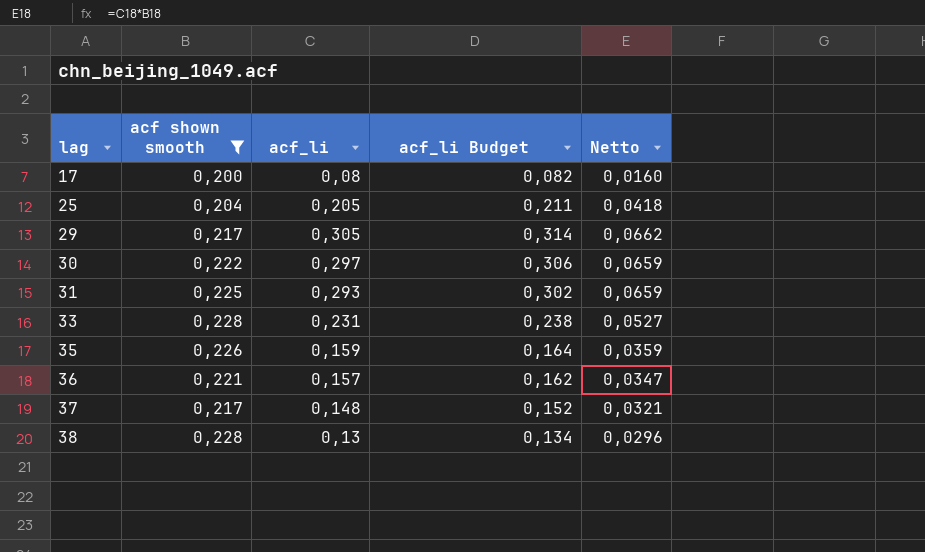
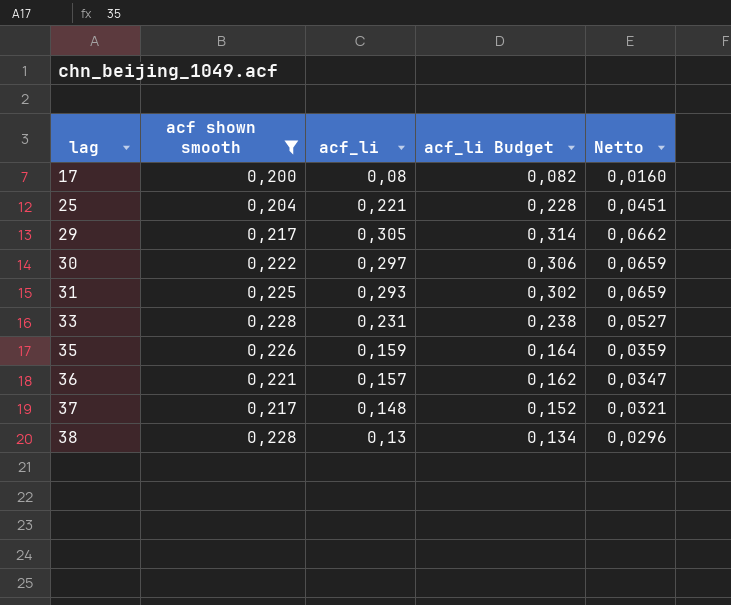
25 | acf_li: 0,205 -> 0,221
25 | acf_li Budget: 0,211 -> 0,228
25 | Netto: 0,0418 -> 0,0451

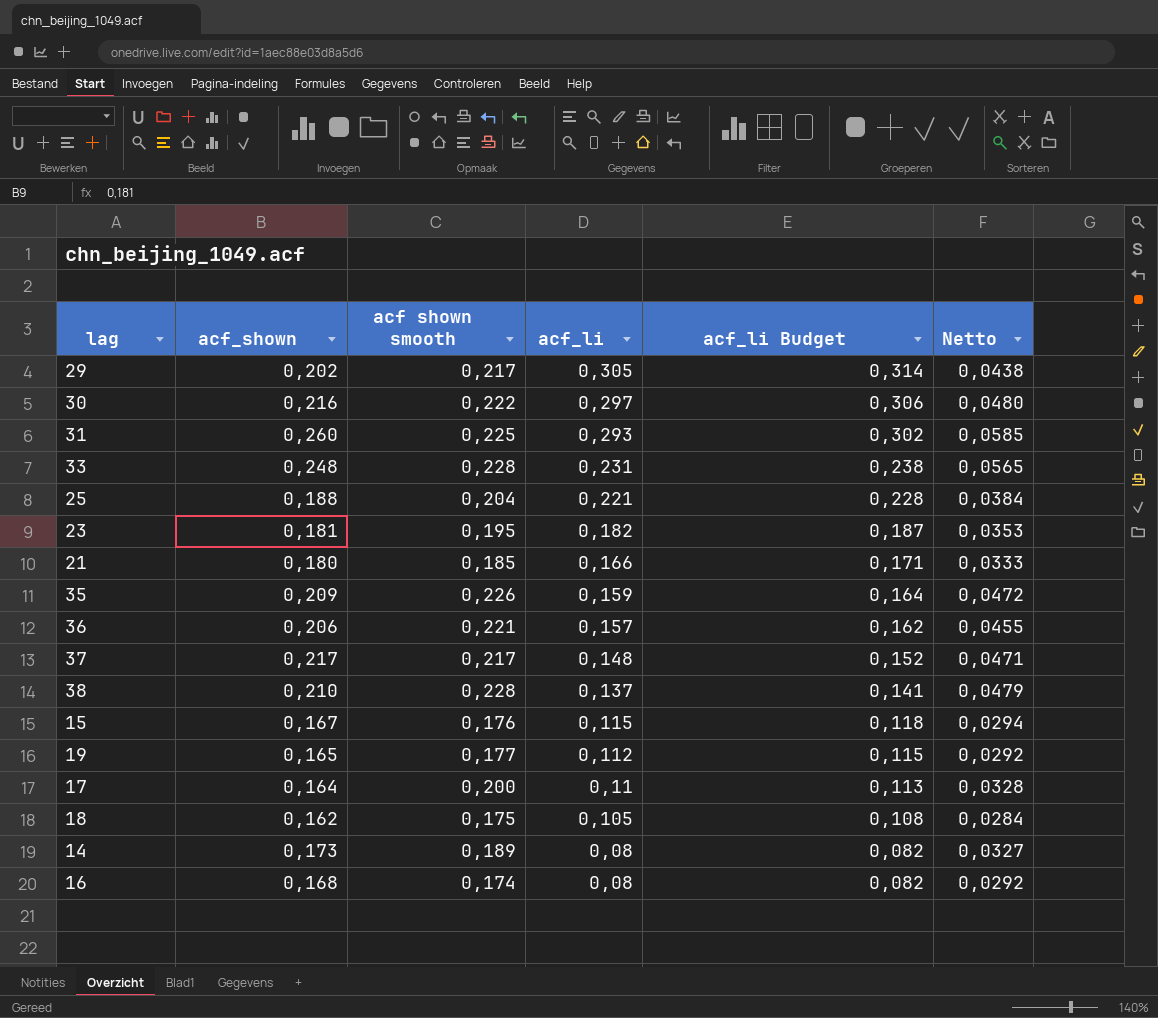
filter: acf shown smooth >= 0,200 -> none
row order: lag ascending -> acf_li descending
column acf_shown | position: none -> 2
column Netto | formula: [acf shown smooth] * [acf_li] -> [acf_shown] * [acf shown smooth]
38 | acf_li: 0,13 -> 0,137
38 | acf_li Budget: 0,134 -> 0,141
17 | acf_li: 0,08 -> 0,11
17 | acf_li Budget: 0,082 -> 0,113

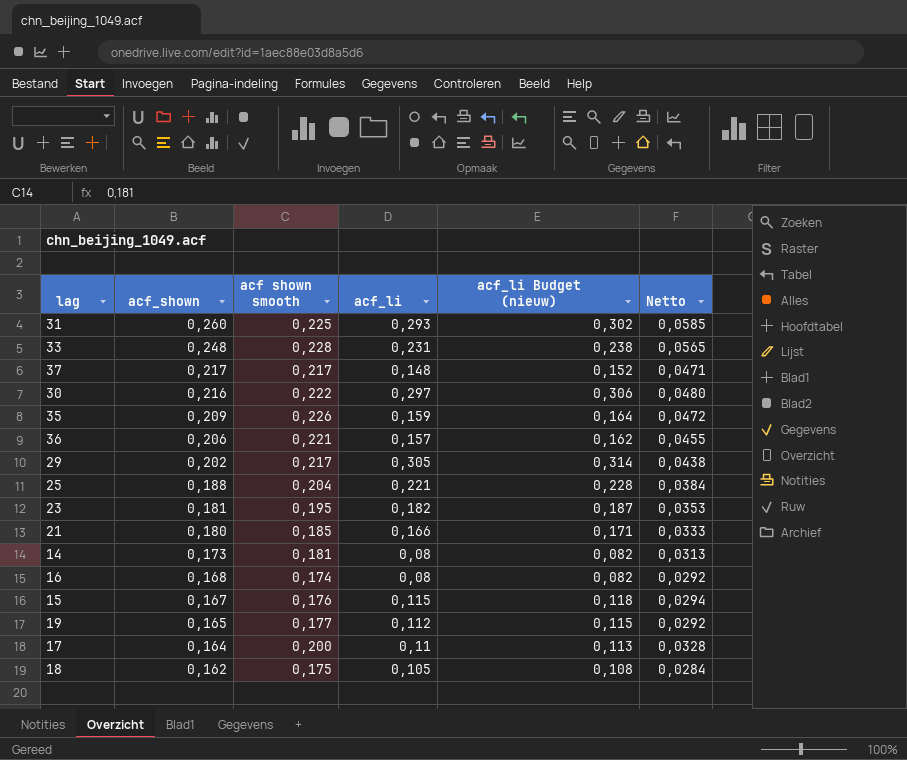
row order: acf_li descending -> acf_shown descending
column name: acf_li Budget -> acf_li Budget (nieuw)
row 38: 0,210 | 0,228 | 0,137 | 0,141 | 0,0479 -> none
14 | acf shown smooth: 0,189 -> 0,181
14 | Netto: 0,0327 -> 0,0313

